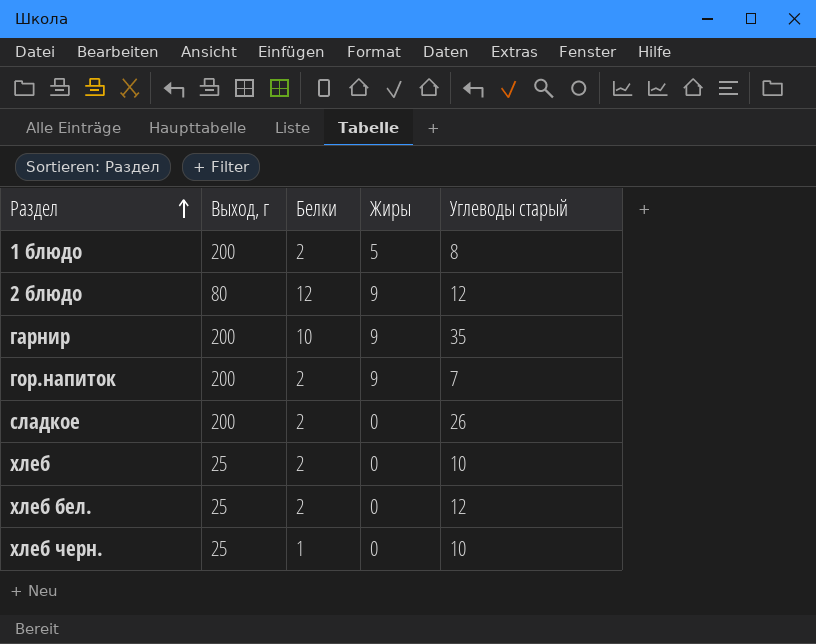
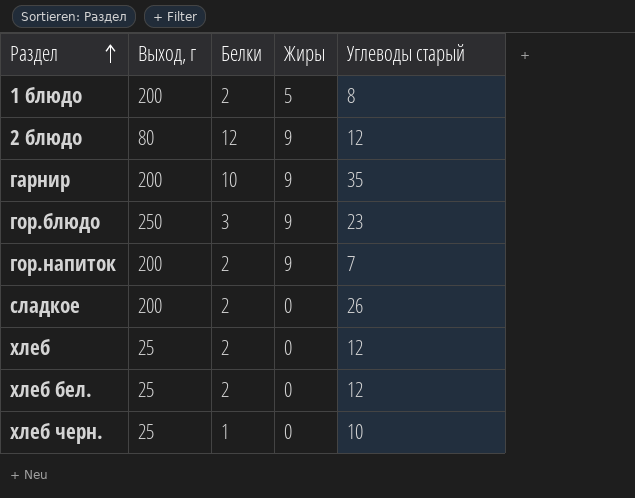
row гор.блюдо: none -> 250 | 3 | 9 | 23
хлеб | Углеводы старый: 10 -> 12

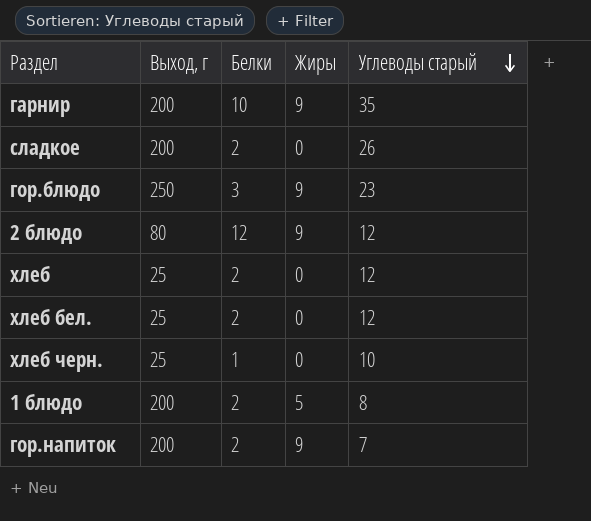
row order: Раздел ascending -> Углеводы старый descending

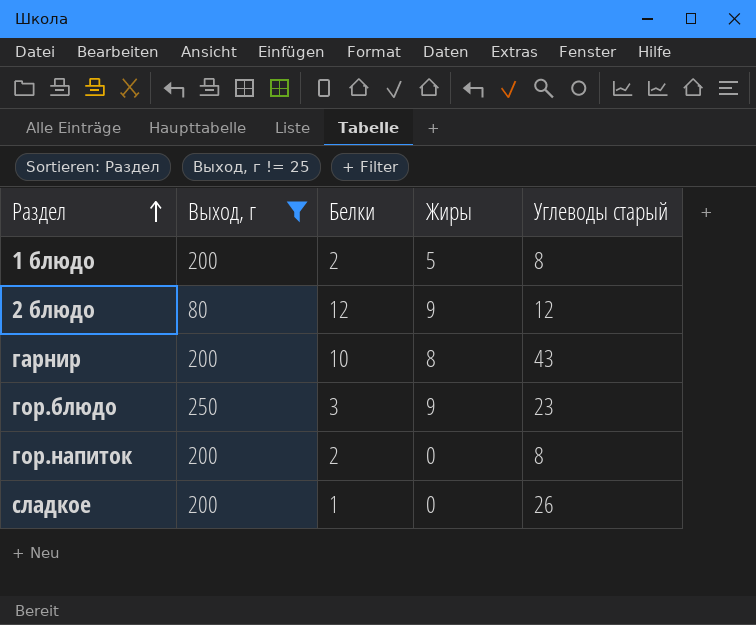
filter: none -> Выход, г != 25
row order: Углеводы старый descending -> Раздел ascending
гарнир | Жиры: 9 -> 8
гарнир | Углеводы старый: 35 -> 43
гор.напиток | Жиры: 9 -> 0
гор.напиток | Углеводы старый: 7 -> 8
сладкое | Белки: 2 -> 1

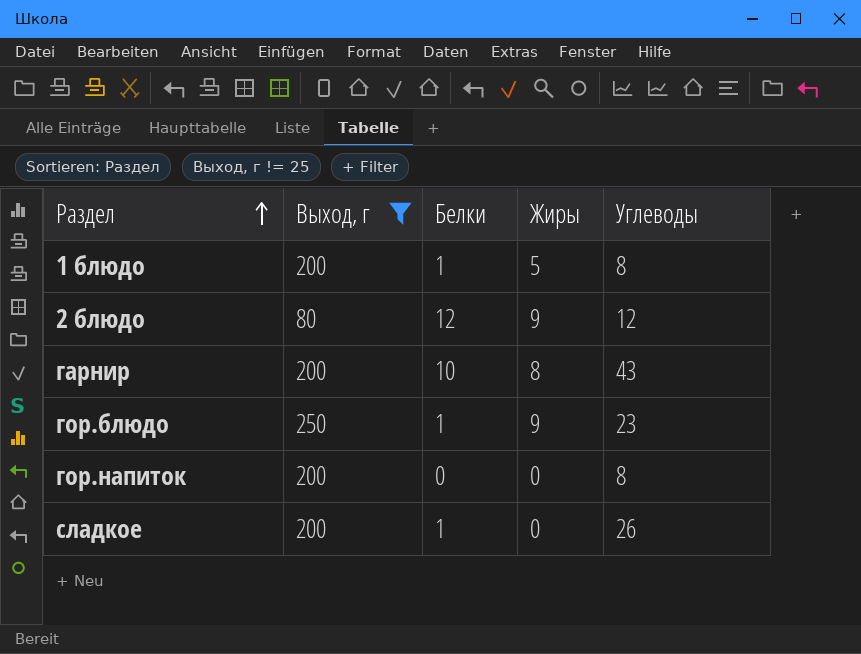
column name: Углеводы старый -> Углеводы
1 блюдо | Белки: 2 -> 1
гор.блюдо | Белки: 3 -> 1
гор.напиток | Белки: 2 -> 0

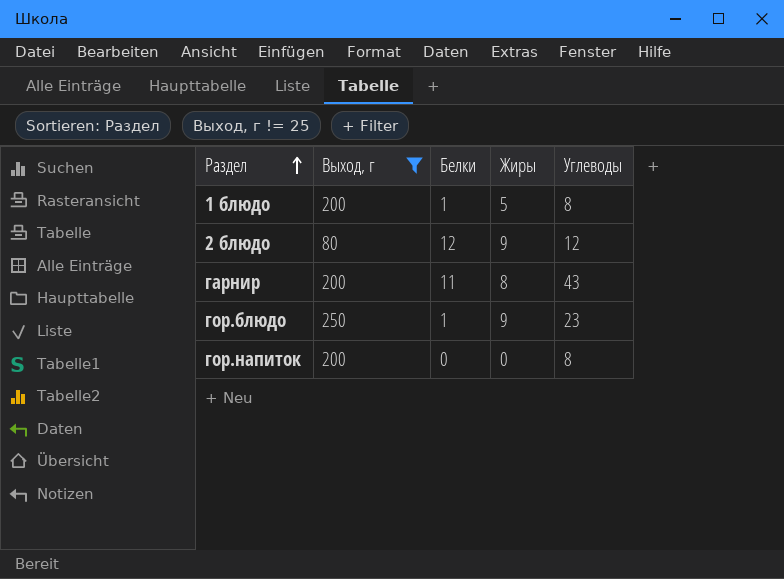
row сладкое: 200 | 1 | 0 | 26 -> none
гарнир | Белки: 10 -> 11

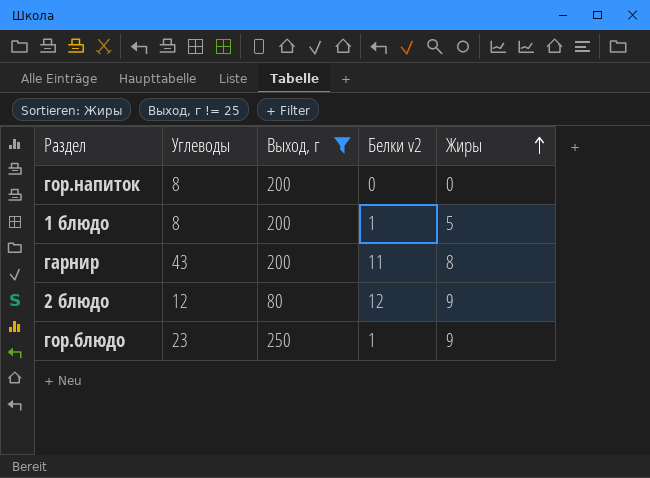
row order: Раздел ascending -> Жиры ascending
column Углеводы | position: 5 -> 2
column name: Белки -> Белки v2

